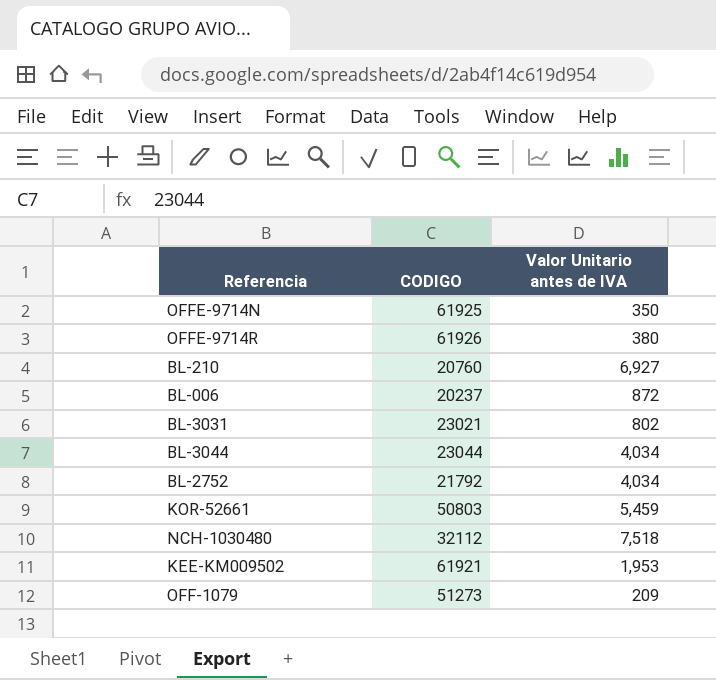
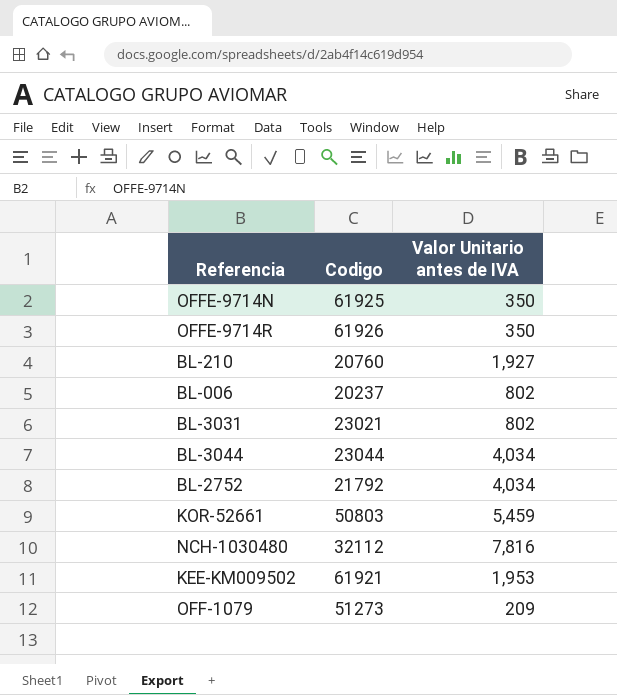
column name: CODIGO -> Codigo
OFFE-9714R | Valor Unitario antes de IVA: 380 -> 350
BL-210 | Valor Unitario antes de IVA: 6,927 -> 1,927
BL-006 | Valor Unitario antes de IVA: 872 -> 802
NCH-1030480 | Valor Unitario antes de IVA: 7,518 -> 7,816

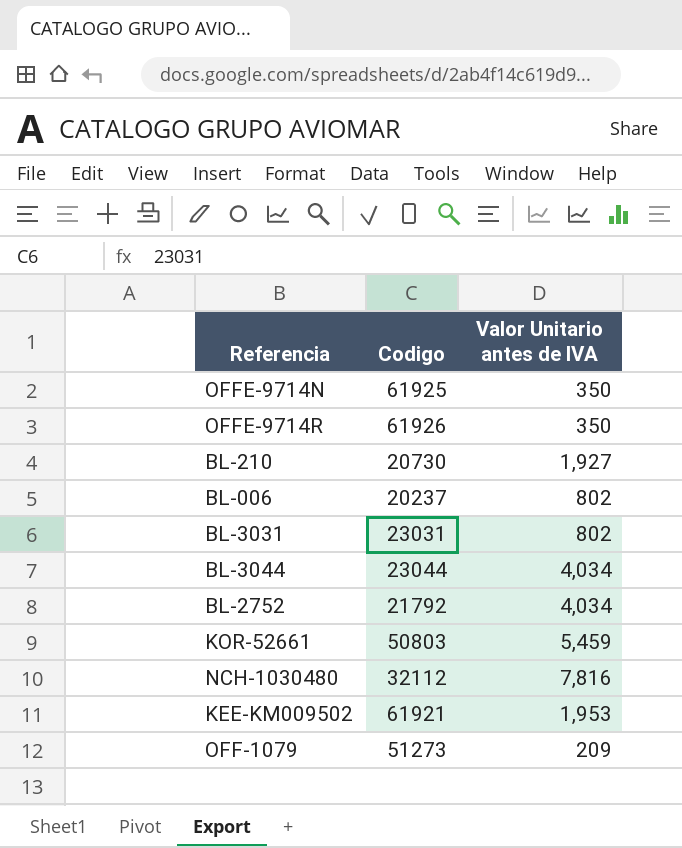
BL-210 | Codigo: 20760 -> 20730
BL-3031 | Codigo: 23021 -> 23031

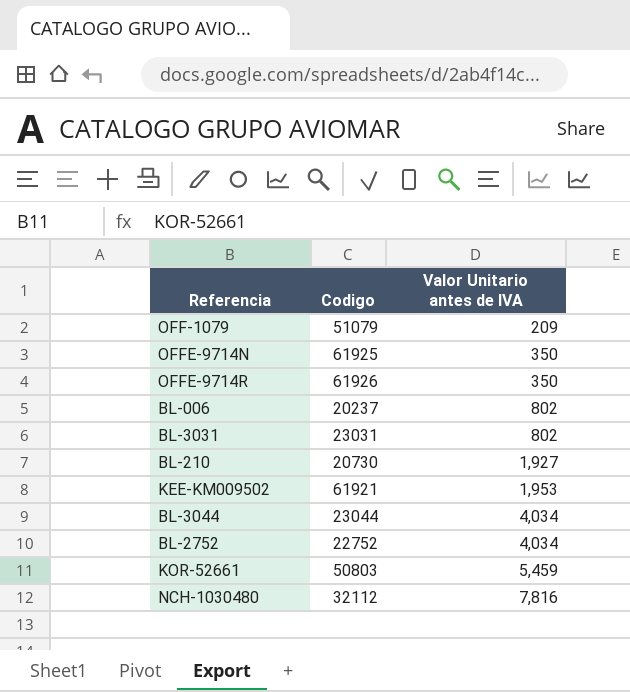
row order: none -> Valor Unitario antes de IVA ascending
OFF-1079 | Codigo: 51273 -> 51079
BL-2752 | Codigo: 21792 -> 22752

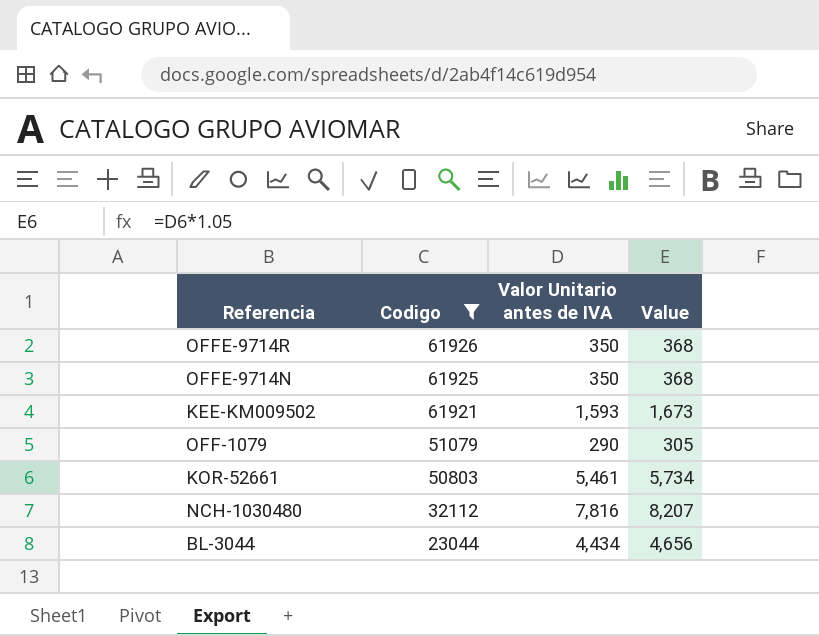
filter: none -> Codigo >= 23044
row order: Valor Unitario antes de IVA ascending -> Codigo descending
column Value | formula: none -> [Valor Unitario antes de IVA] * 1.05
KEE-KM009502 | Valor Unitario antes de IVA: 1,953 -> 1,593
OFF-1079 | Valor Unitario antes de IVA: 209 -> 290
KOR-52661 | Valor Unitario antes de IVA: 5,459 -> 5,461
BL-3044 | Valor Unitario antes de IVA: 4,034 -> 4,434

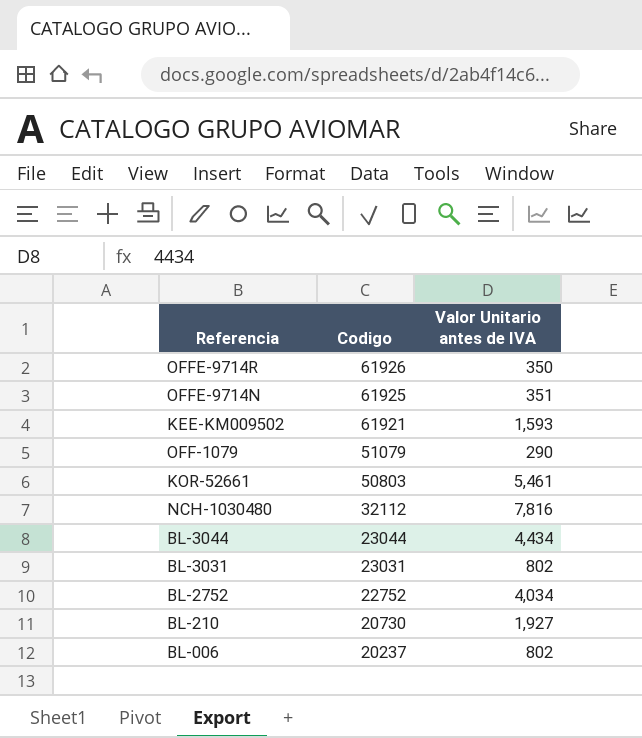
filter: Codigo >= 23044 -> none
column Value | formula: [Valor Unitario antes de IVA] * 1.05 -> none
OFFE-9714N | Valor Unitario antes de IVA: 350 -> 351

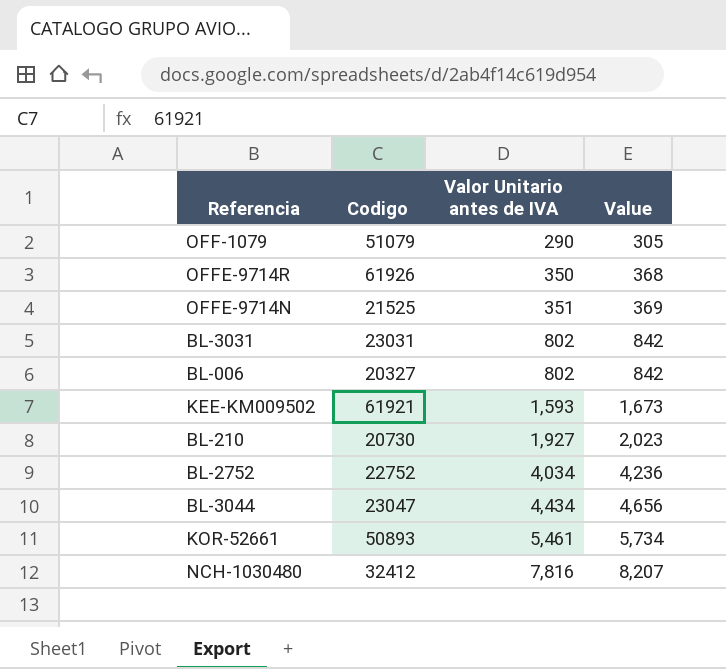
row order: Codigo descending -> Valor Unitario antes de IVA ascending
column Value | formula: none -> [Valor Unitario antes de IVA] * 1.05
OFFE-9714N | Codigo: 61925 -> 21525
BL-006 | Codigo: 20237 -> 20327
BL-3044 | Codigo: 23044 -> 23047
KOR-52661 | Codigo: 50803 -> 50893
NCH-1030480 | Codigo: 32112 -> 32412

